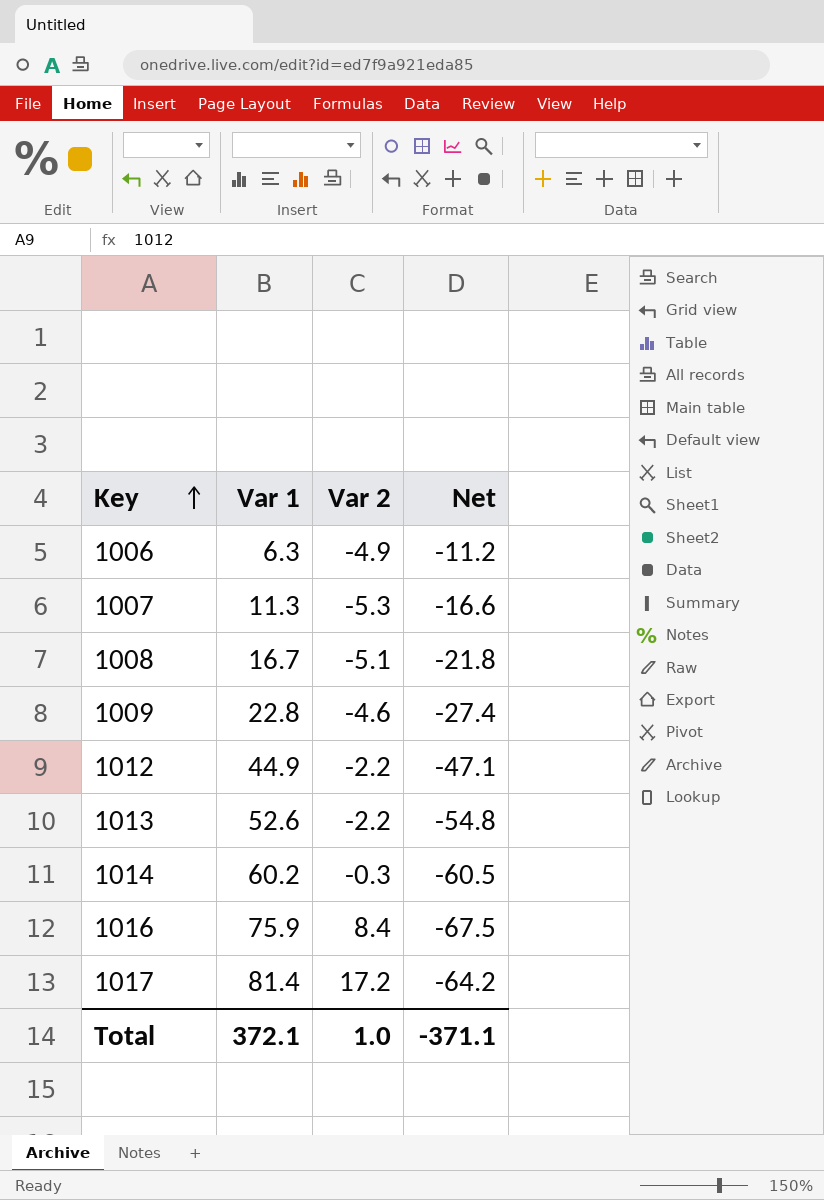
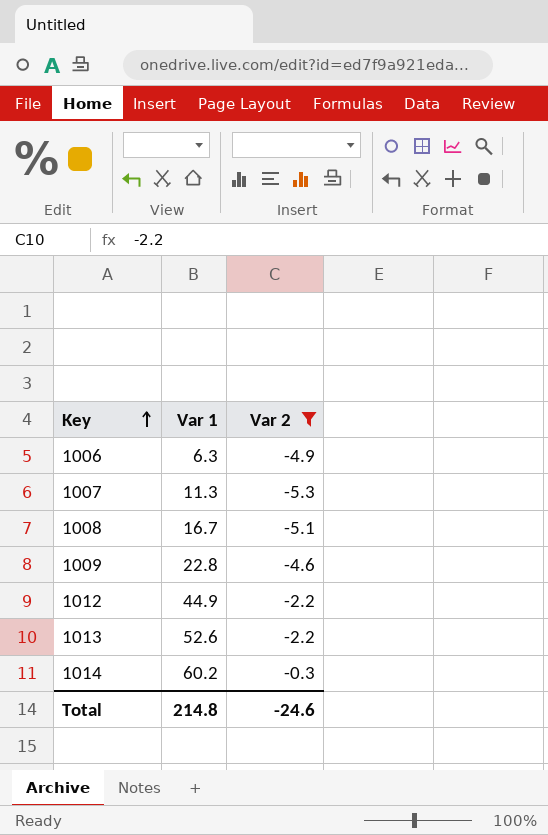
filter: none -> Var 2 <= -0.3
column Net | formula: [Var 2] - [Var 1] -> none
Total | Var 1: 372.1 -> 214.8
Total | Var 2: 1.0 -> -24.6

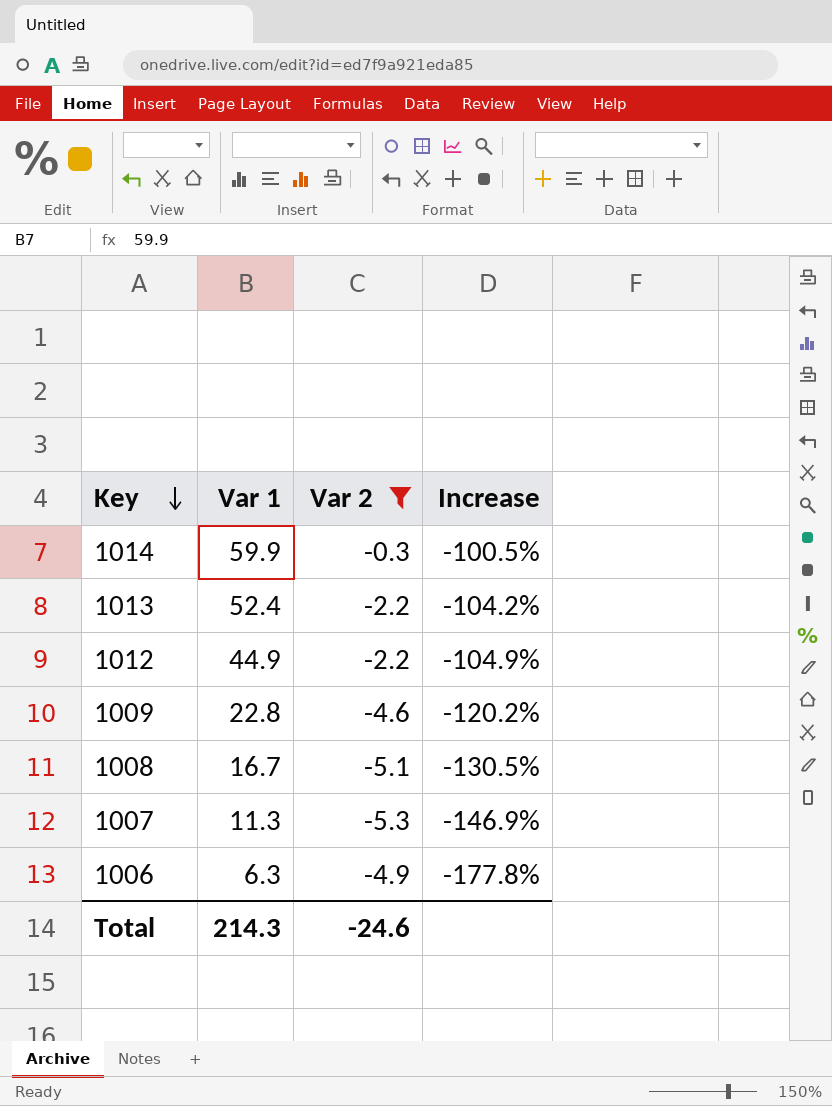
row order: Key ascending -> Key descending
column Increase | formula: none -> ([Var 2] - [Var 1]) / [Var 1]
1014 | Var 1: 60.2 -> 59.9
1013 | Var 1: 52.6 -> 52.4
Total | Var 1: 214.8 -> 214.3

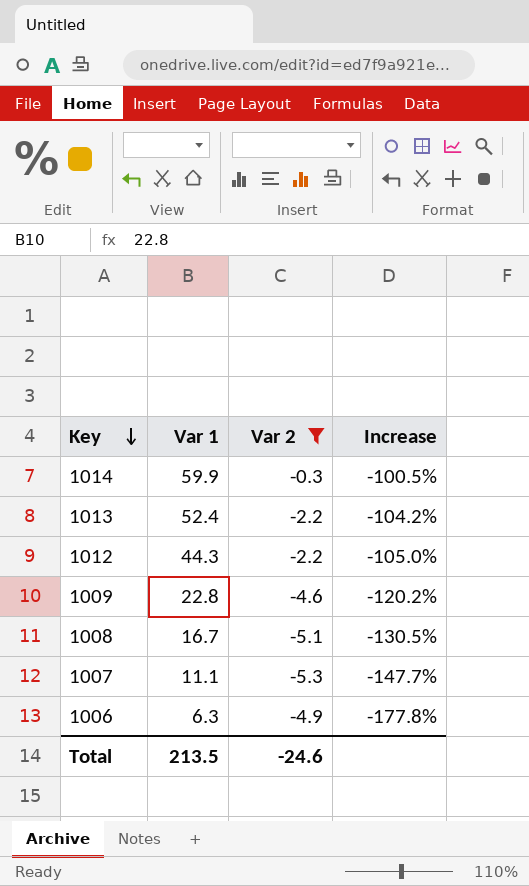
1012 | Var 1: 44.9 -> 44.3
1012 | Increase: -104.9% -> -105.0%
1007 | Var 1: 11.3 -> 11.1
1007 | Increase: -146.9% -> -147.7%
Total | Var 1: 214.3 -> 213.5

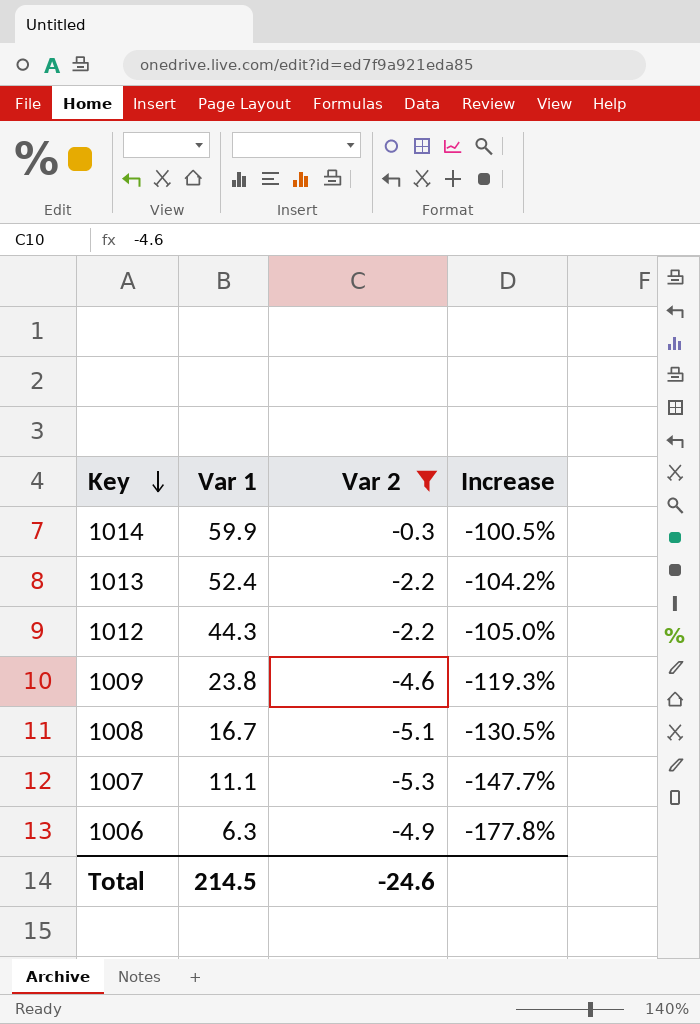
1009 | Var 1: 22.8 -> 23.8
1009 | Increase: -120.2% -> -119.3%
Total | Var 1: 213.5 -> 214.5

